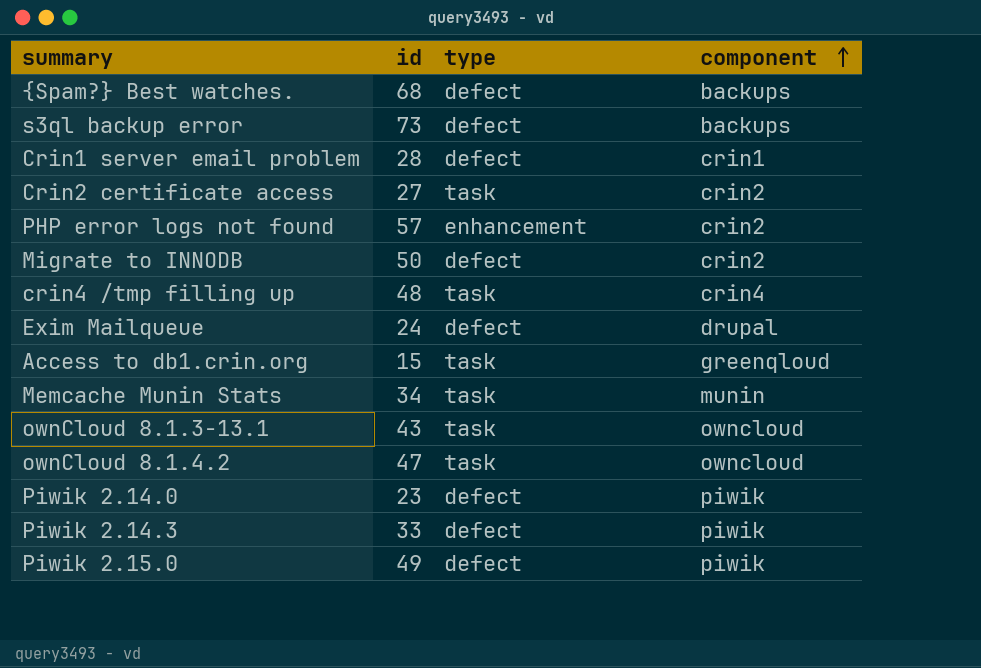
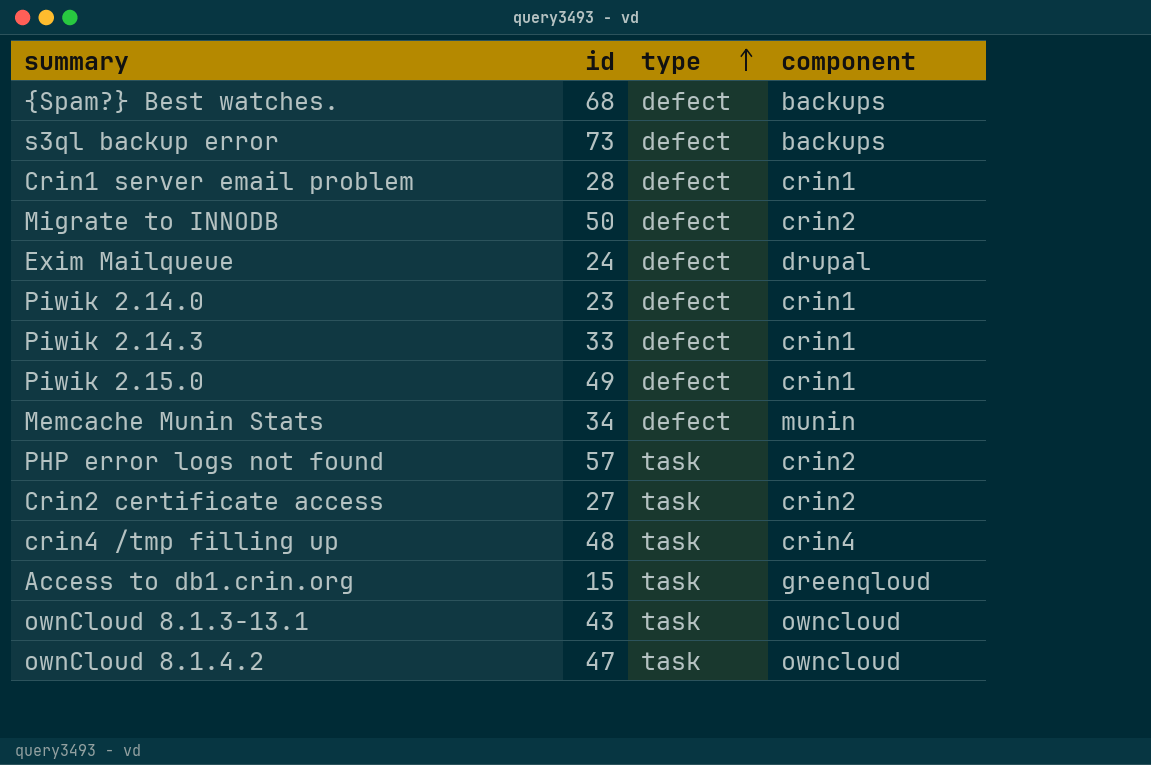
row order: component ascending -> type ascending
Piwik 2.14.0 | component: piwik -> crin1
Piwik 2.14.3 | component: piwik -> crin1
Piwik 2.15.0 | component: piwik -> crin1
Memcache Munin Stats | type: task -> defect
PHP error logs not found | type: enhancement -> task

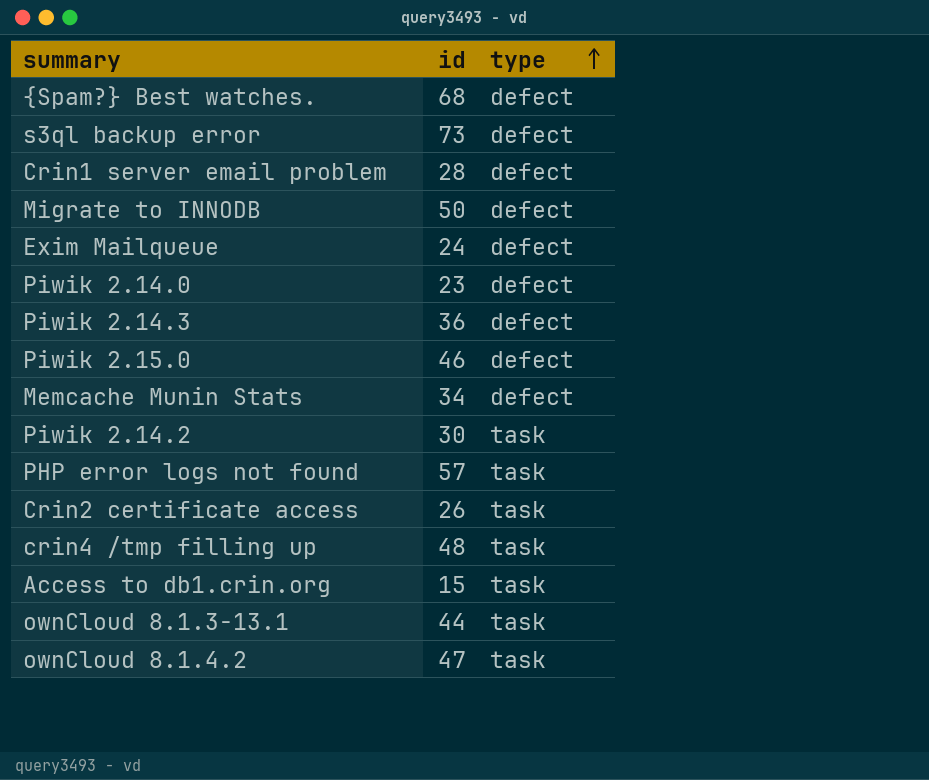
column component | position: 4 -> none
Piwik 2.14.3 | id: 33 -> 36
Piwik 2.15.0 | id: 49 -> 46
row Piwik 2.14.2: none -> 30 | task
Crin2 certificate access | id: 27 -> 26
ownCloud 8.1.3-13.1 | id: 43 -> 44

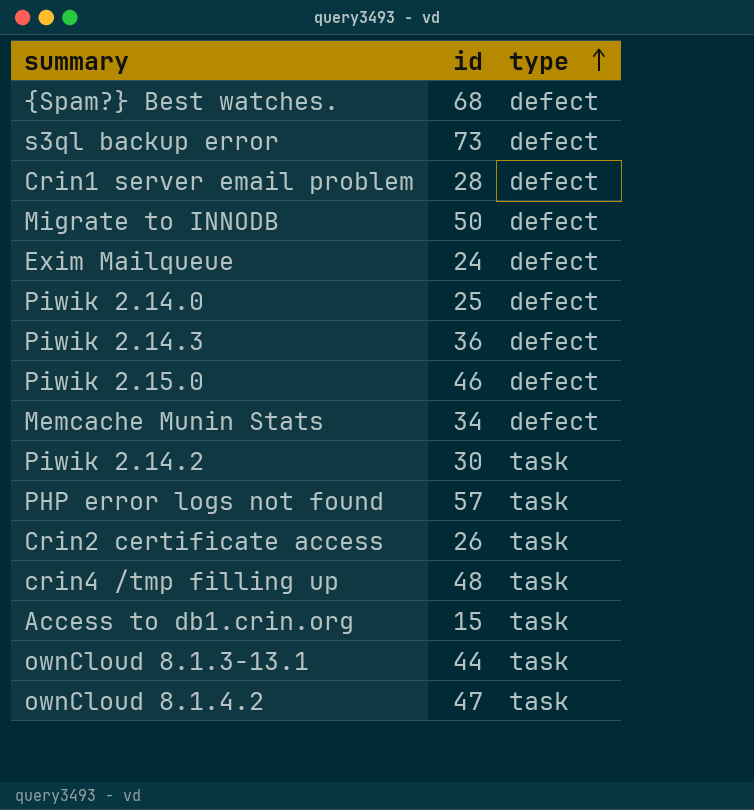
Piwik 2.14.0 | id: 23 -> 25

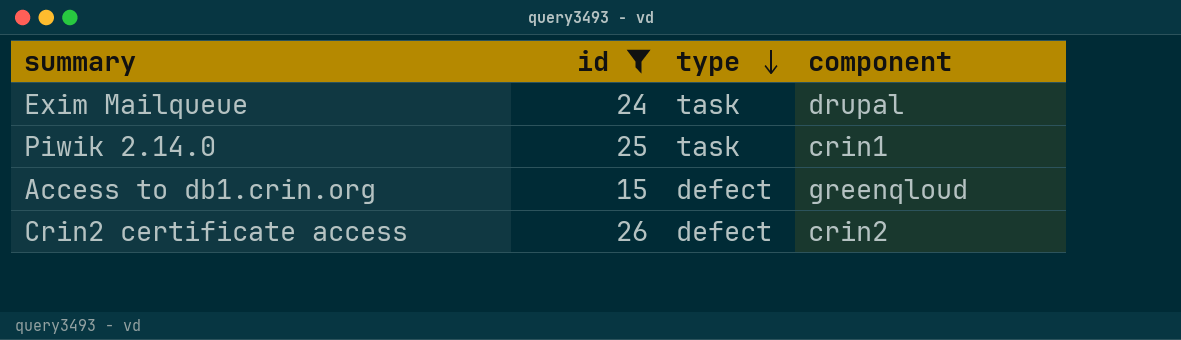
filter: none -> id <= 26
row order: type ascending -> type descending
column component | position: none -> 4
Exim Mailqueue | type: defect -> task
Piwik 2.14.0 | type: defect -> task
Access to db1.crin.org | type: task -> defect
Crin2 certificate access | type: task -> defect

